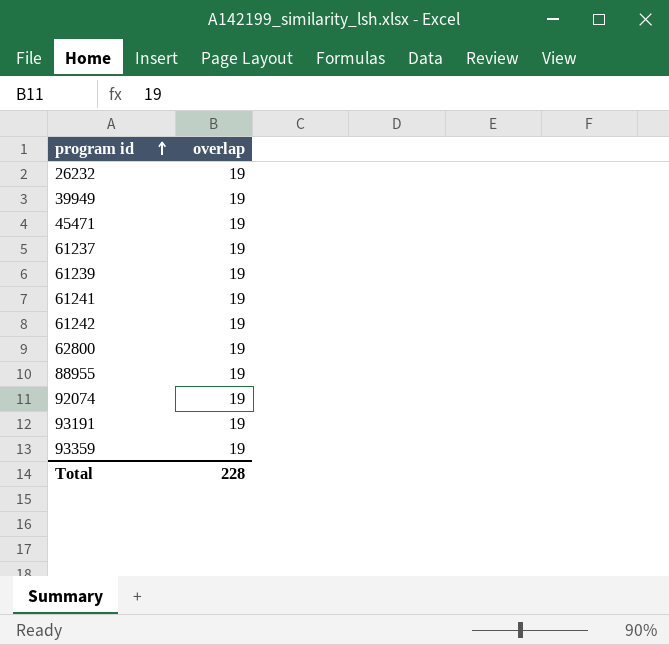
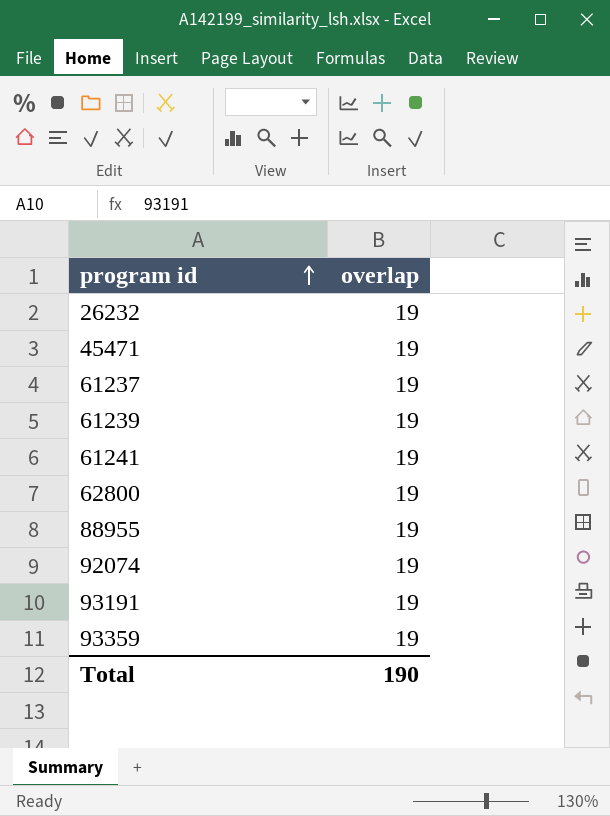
row 39949: 19 -> none
row 61242: 19 -> none
Total | overlap: 228 -> 190

